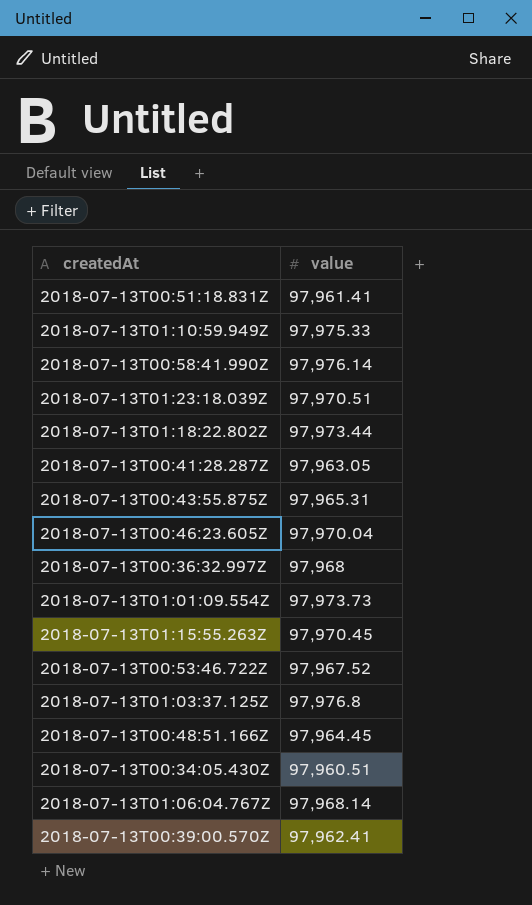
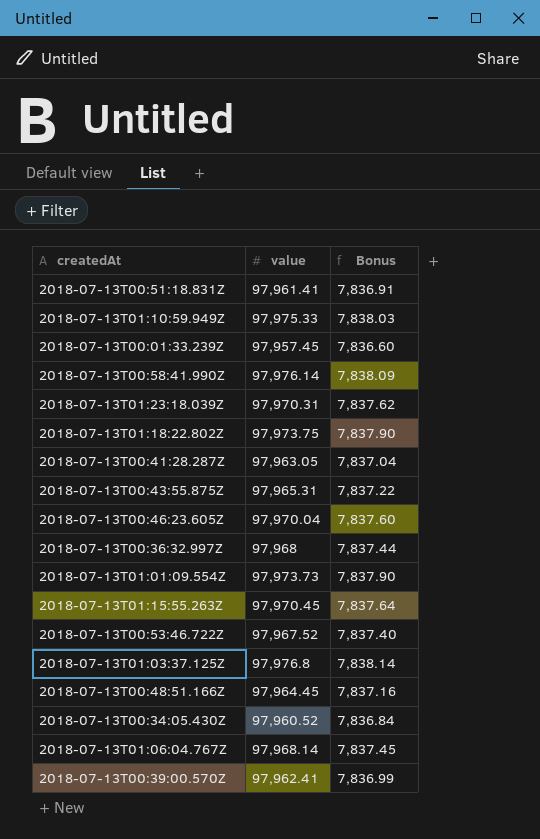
column Bonus | formula: none -> [value] * 0.08
row 2018-07-13T00:01:33.239Z: none -> 97,957.45 | 7,836.60
2018-07-13T01:23:18.039Z | value: 97,970.51 -> 97,970.31
2018-07-13T01:18:22.802Z | value: 97,973.44 -> 97,973.75
2018-07-13T00:34:05.430Z | value: 97,960.51 -> 97,960.52

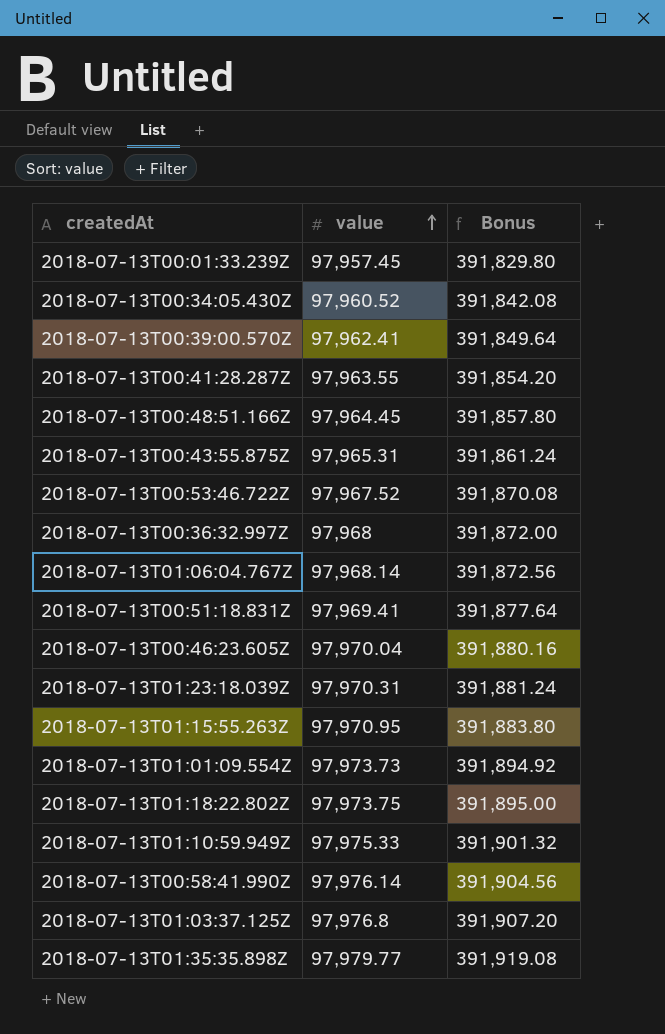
row order: none -> value ascending
column Bonus | formula: [value] * 0.08 -> [value] * 4
2018-07-13T00:41:28.287Z | value: 97,963.05 -> 97,963.55
2018-07-13T00:51:18.831Z | value: 97,961.41 -> 97,969.41
2018-07-13T01:15:55.263Z | value: 97,970.45 -> 97,970.95
row 2018-07-13T01:35:35.898Z: none -> 97,979.77 | 391,919.08

